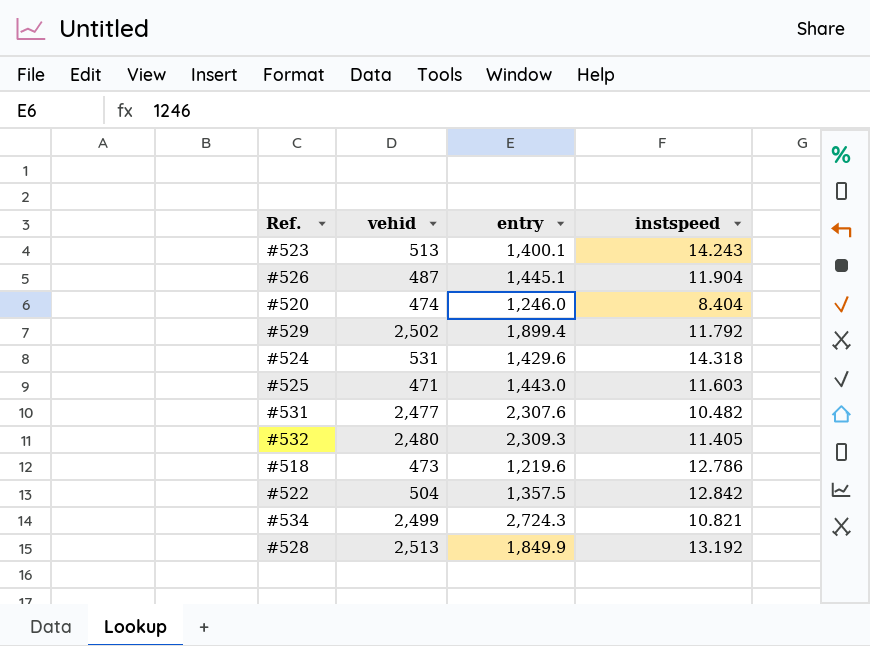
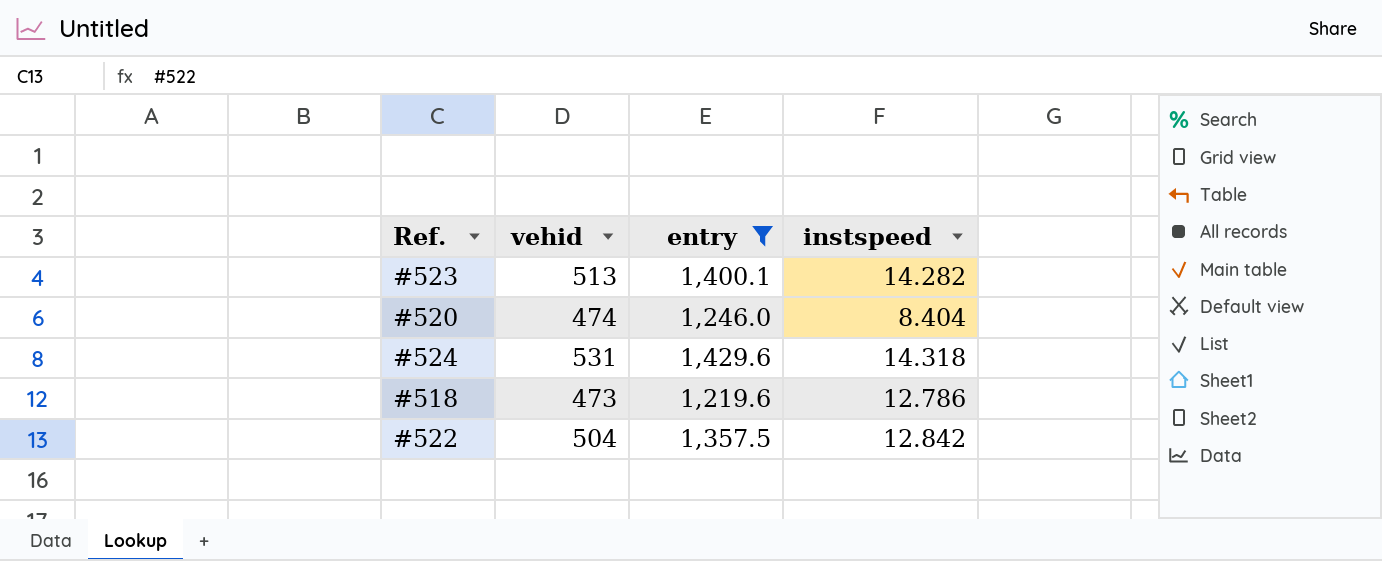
filter: none -> entry <= 1,429.6
#523 | instspeed: 14.243 -> 14.282

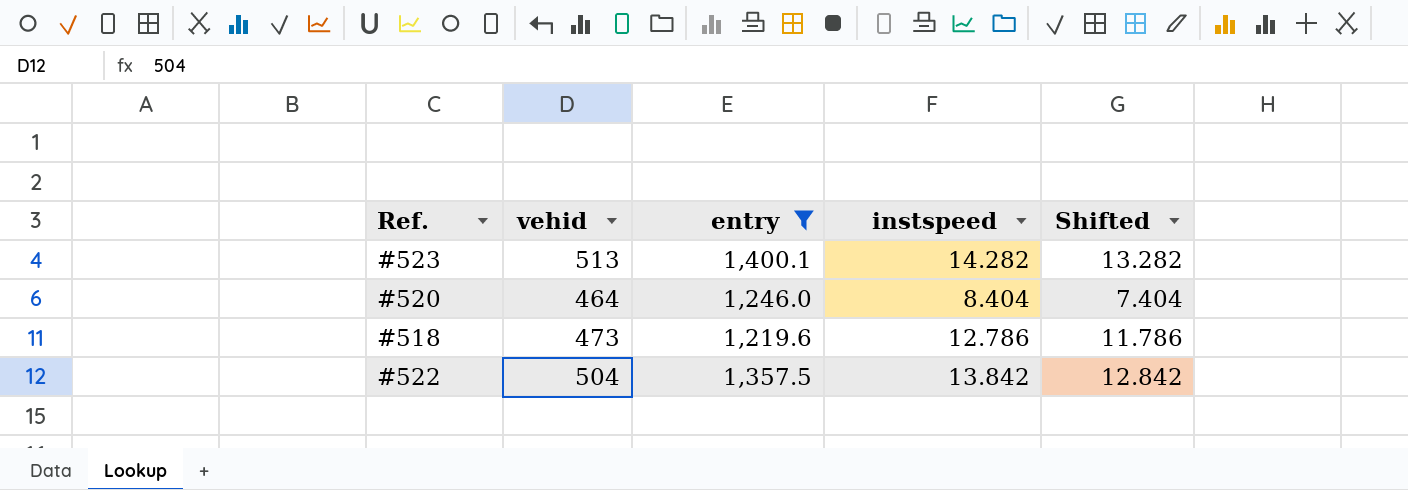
column Shifted | formula: none -> [instspeed] - 1
row #524: 531 | 1,429.6 | 14.318 -> none
#520 | vehid: 474 -> 464
#522 | instspeed: 12.842 -> 13.842

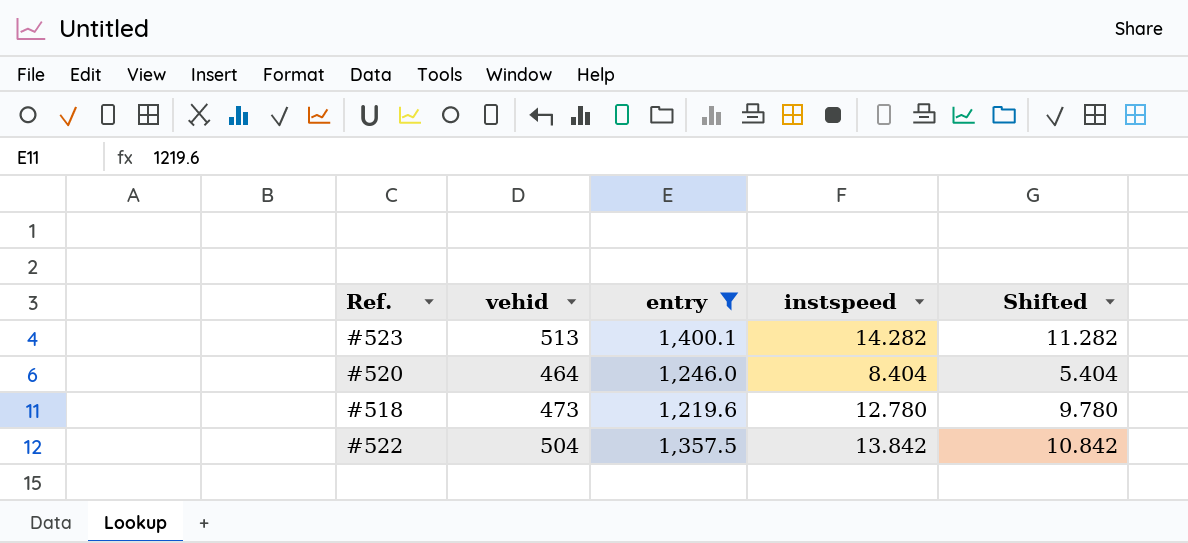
column Shifted | formula: [instspeed] - 1 -> [instspeed] - 3
#518 | instspeed: 12.786 -> 12.780

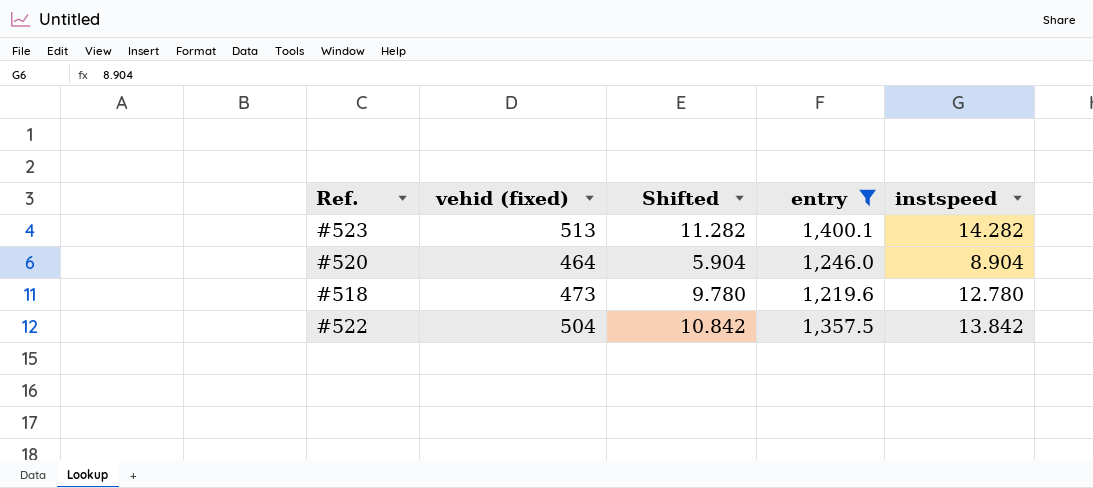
column name: vehid -> vehid (fixed)
column Shifted | position: 5 -> 3
#520 | Shifted: 5.404 -> 5.904
#520 | instspeed: 8.404 -> 8.904

